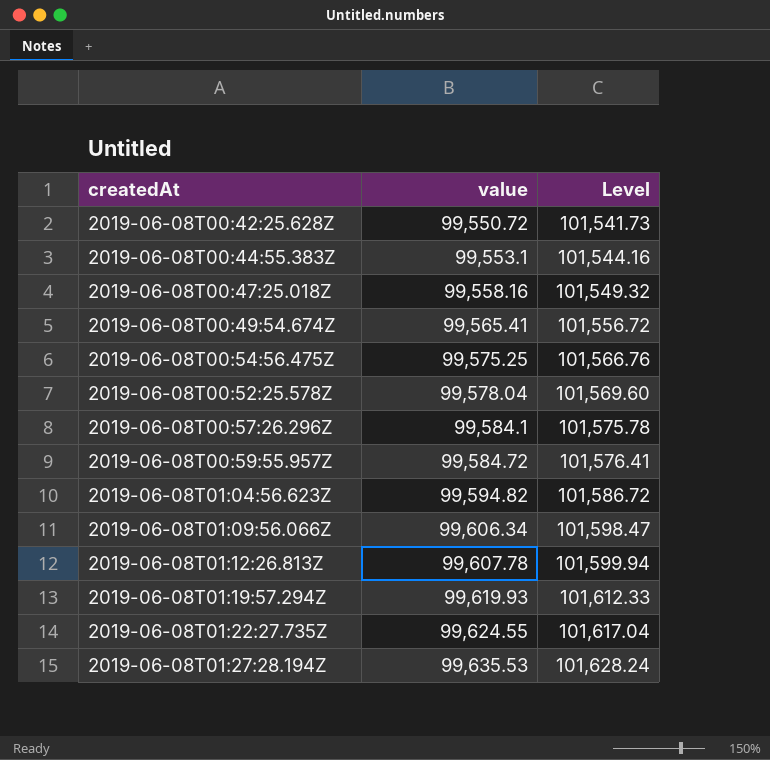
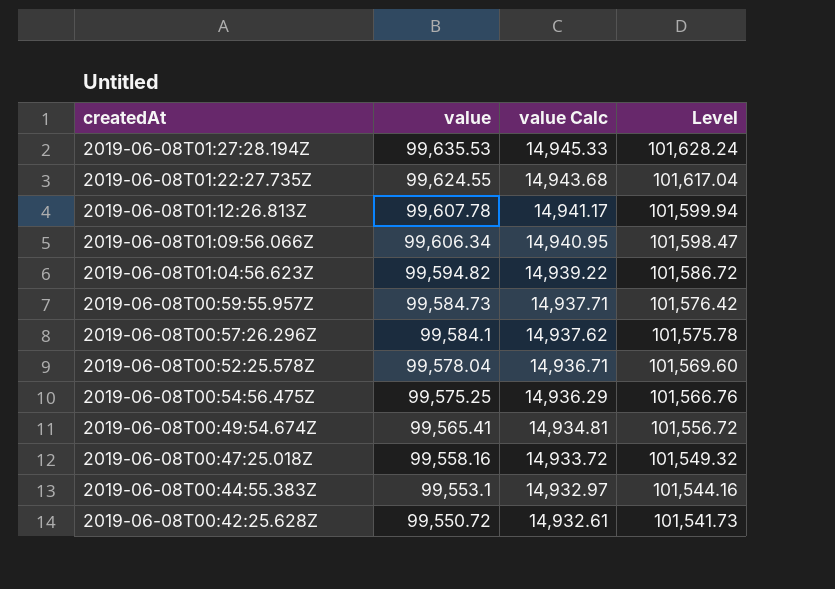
row order: value ascending -> value descending
column value Calc | formula: none -> [value] * 0.15
row 2019-06-08T01:19:57.294Z: 99,619.93 | 101,612.33 -> none
2019-06-08T00:59:55.957Z | value: 99,584.72 -> 99,584.73
2019-06-08T00:59:55.957Z | Level: 101,576.41 -> 101,576.42

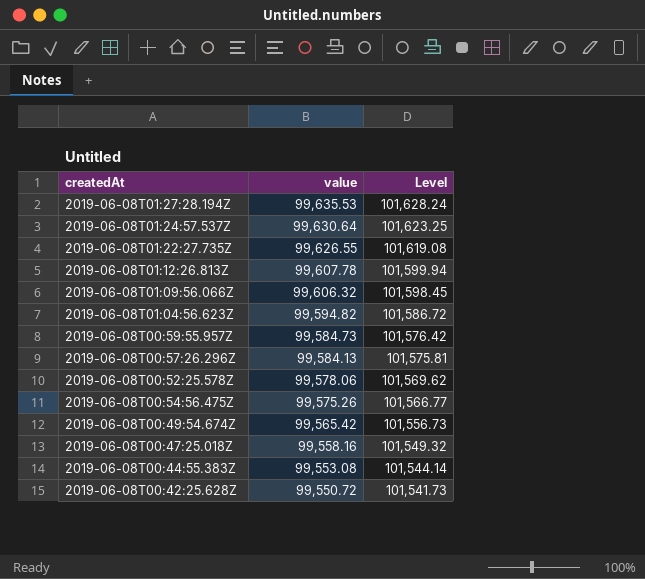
column value Calc | formula: [value] * 0.15 -> none
row 2019-06-08T01:24:57.537Z: none -> 99,630.64 | 101,623.25
2019-06-08T01:22:27.735Z | value: 99,624.55 -> 99,626.55
2019-06-08T01:22:27.735Z | Level: 101,617.04 -> 101,619.08
2019-06-08T01:09:56.066Z | value: 99,606.34 -> 99,606.32
2019-06-08T01:09:56.066Z | Level: 101,598.47 -> 101,598.45
2019-06-08T00:57:26.296Z | value: 99,584.1 -> 99,584.13
2019-06-08T00:57:26.296Z | Level: 101,575.78 -> 101,575.81
2019-06-08T00:52:25.578Z | value: 99,578.04 -> 99,578.06
2019-06-08T00:52:25.578Z | Level: 101,569.60 -> 101,569.62
2019-06-08T00:54:56.475Z | value: 99,575.25 -> 99,575.26
2019-06-08T00:54:56.475Z | Level: 101,566.76 -> 101,566.77
2019-06-08T00:49:54.674Z | value: 99,565.41 -> 99,565.42
2019-06-08T00:49:54.674Z | Level: 101,556.72 -> 101,556.73
2019-06-08T00:44:55.383Z | value: 99,553.1 -> 99,553.08
2019-06-08T00:44:55.383Z | Level: 101,544.16 -> 101,544.14

